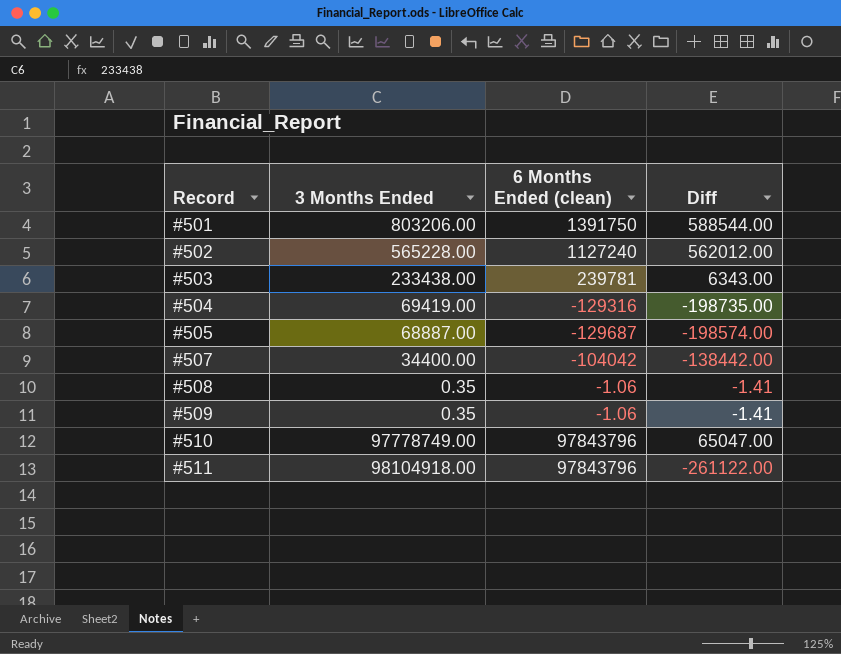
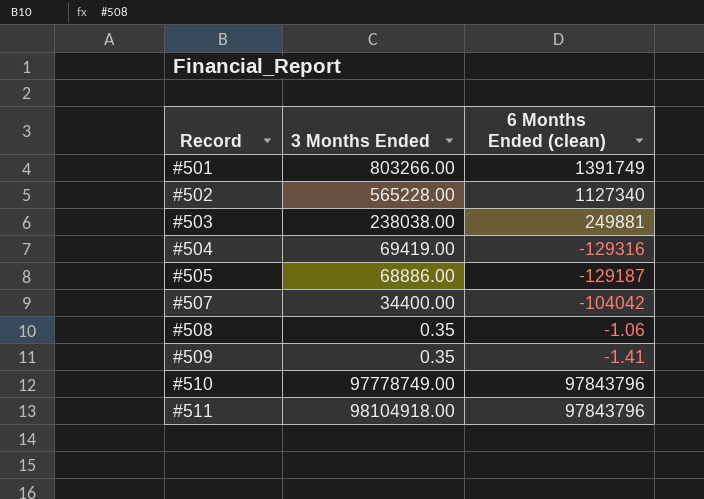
column Diff | formula: [6 Months Ended (clean)] - [3 Months Ended] -> none
#501 | 3 Months Ended: 803206.00 -> 803266.00
#501 | 6 Months Ended (clean): 1391750 -> 1391749
#502 | 6 Months Ended (clean): 1127240 -> 1127340
#503 | 3 Months Ended: 233438.00 -> 238038.00
#503 | 6 Months Ended (clean): 239781 -> 249881
#505 | 3 Months Ended: 68887.00 -> 68886.00
#505 | 6 Months Ended (clean): -129687 -> -129187
#509 | 6 Months Ended (clean): -1.06 -> -1.41

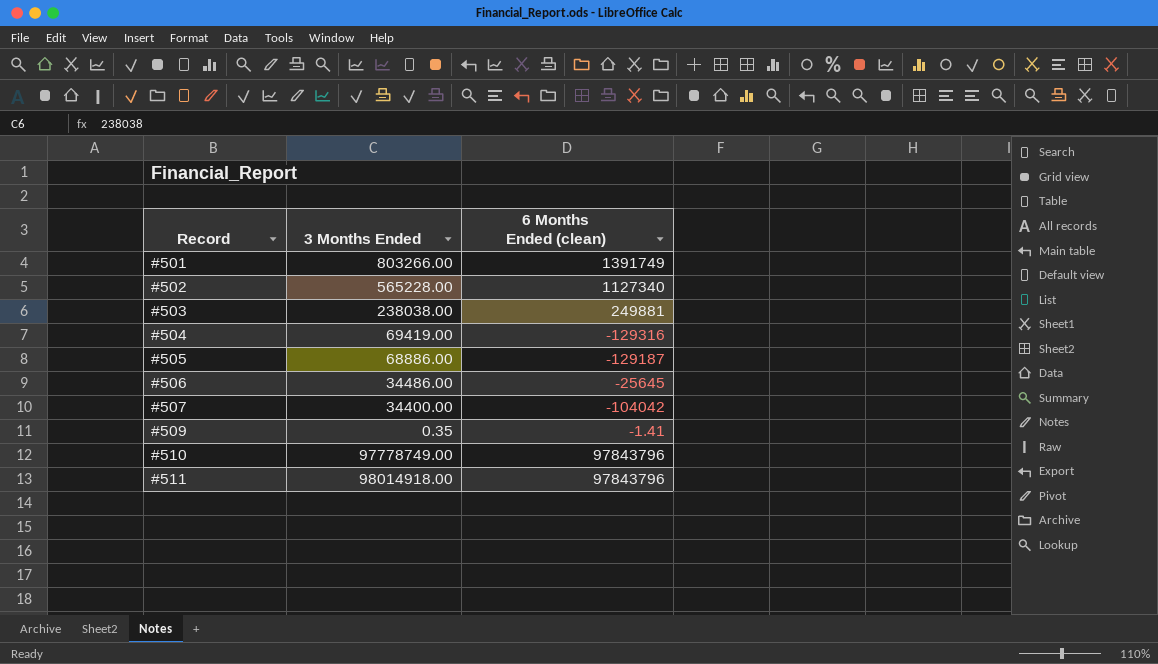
row #508: 0.35 | -1.06 -> none
row #506: none -> 34486.00 | -25645
#511 | 3 Months Ended: 98104918.00 -> 98014918.00

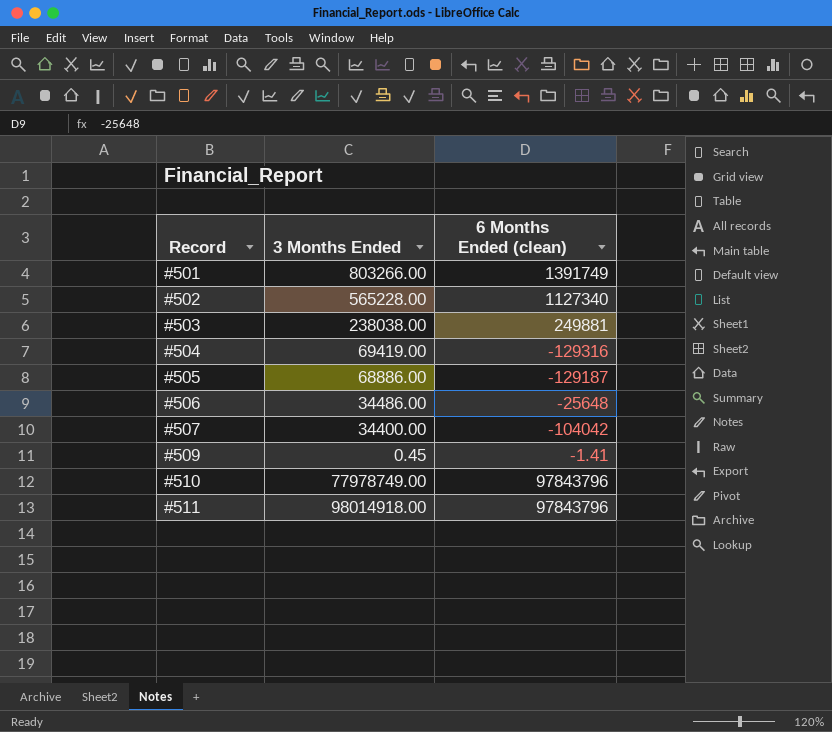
#506 | 6 Months Ended (clean): -25645 -> -25648
#509 | 3 Months Ended: 0.35 -> 0.45
#510 | 3 Months Ended: 97778749.00 -> 77978749.00

